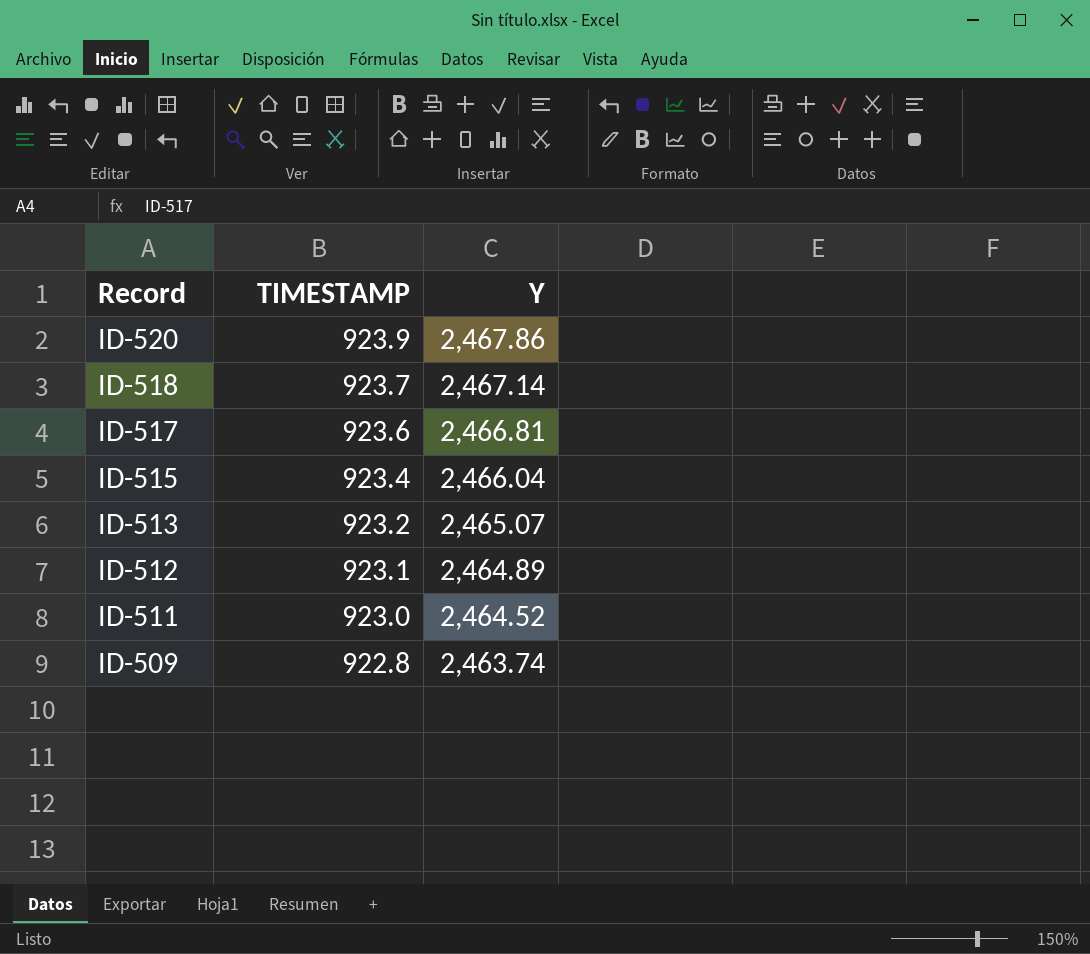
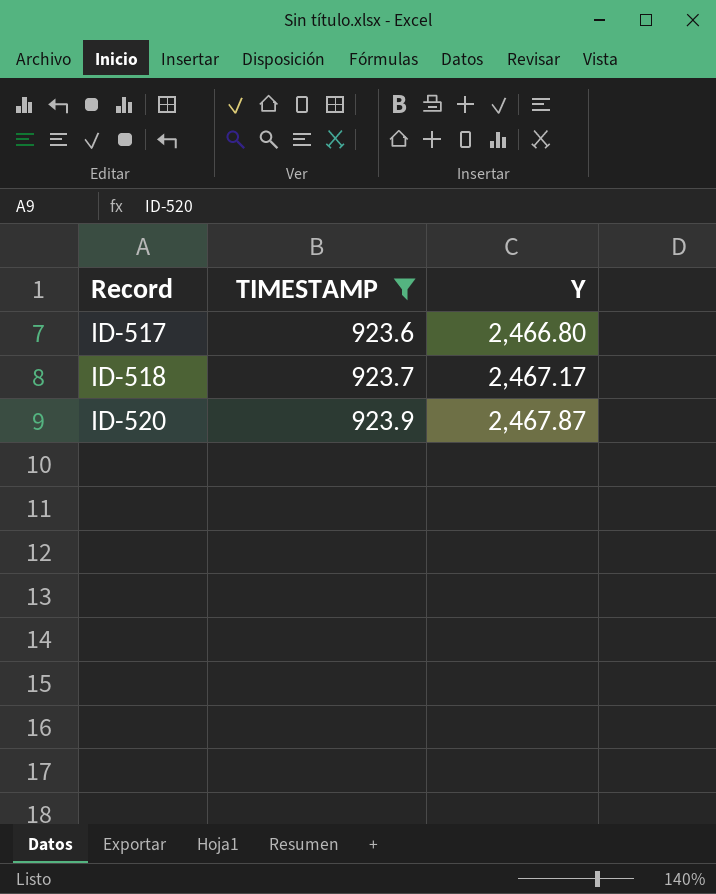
filter: none -> TIMESTAMP >= 923.6
row order: Record descending -> Record ascending
ID-517 | Y: 2,466.81 -> 2,466.80
ID-518 | Y: 2,467.14 -> 2,467.17
ID-520 | Y: 2,467.86 -> 2,467.87

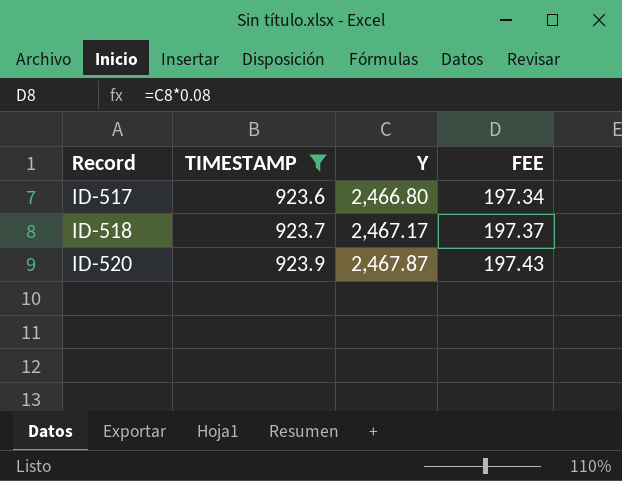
column FEE | formula: none -> [Y] * 0.08

